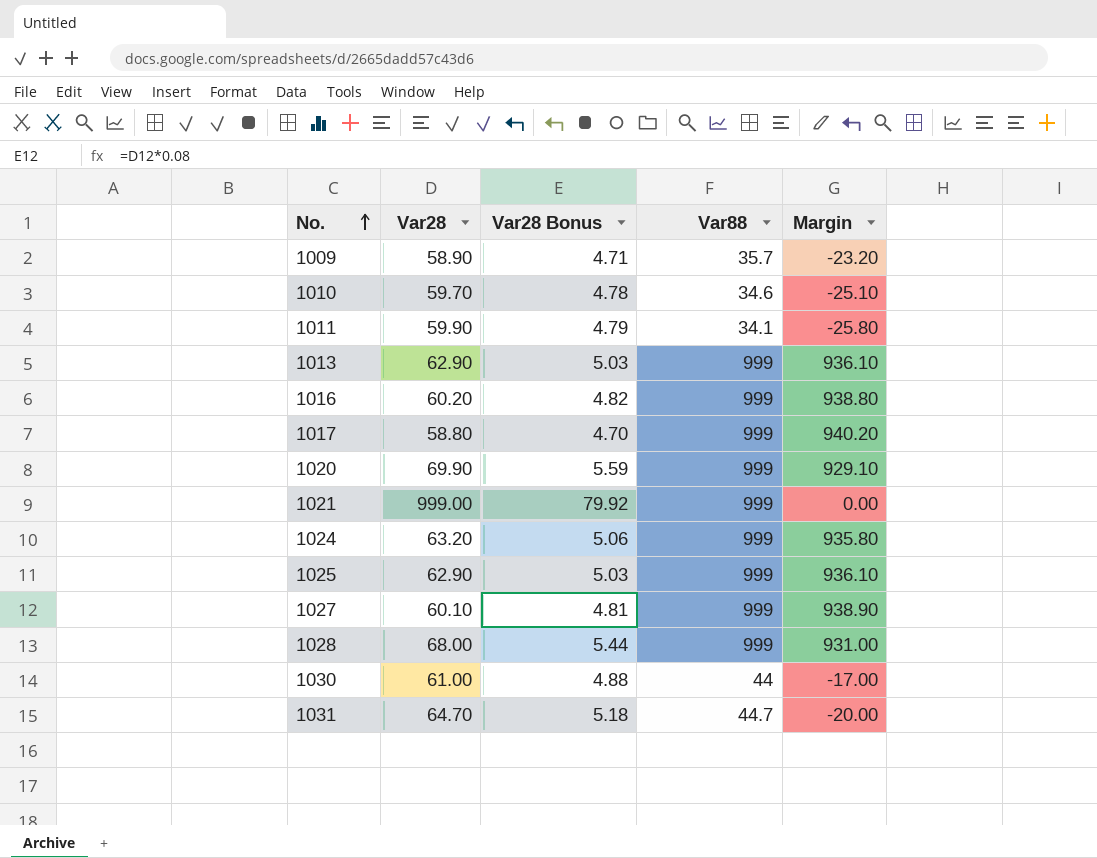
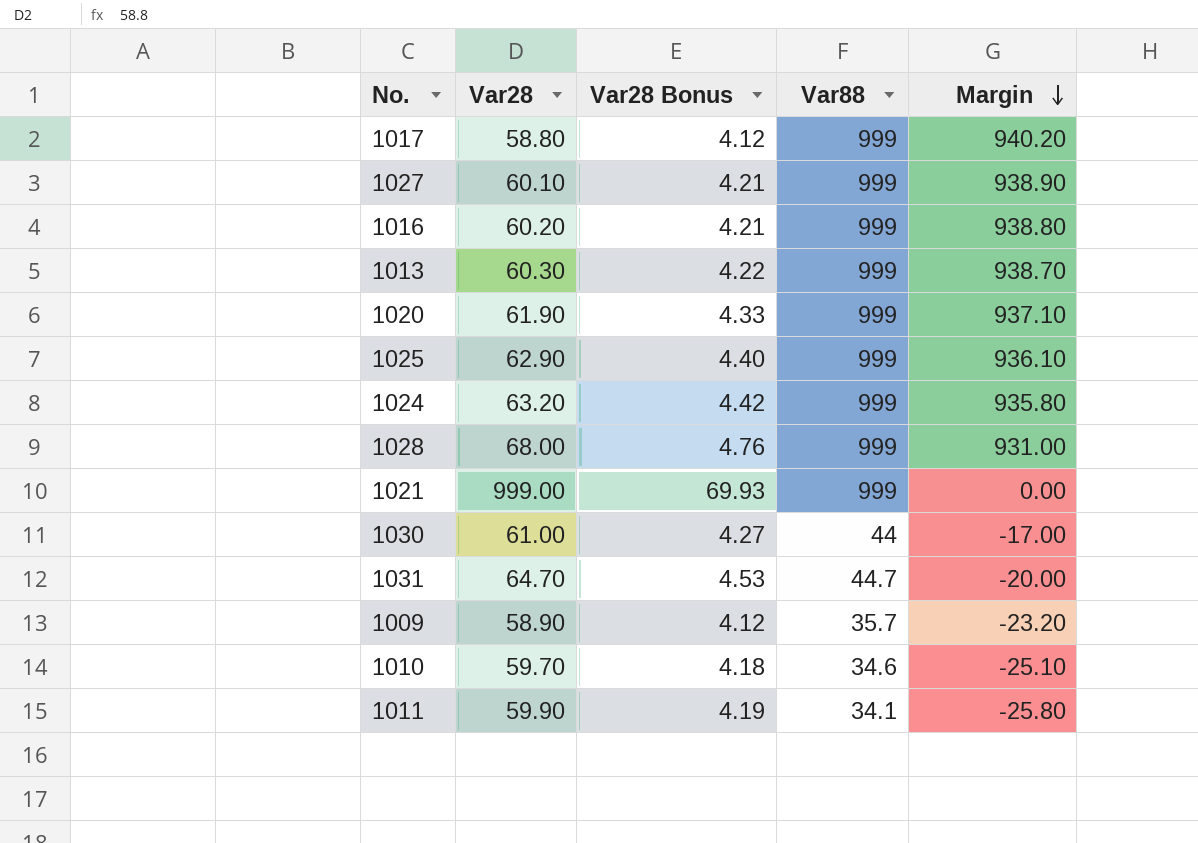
row order: No. ascending -> Margin descending
column Var28 Bonus | formula: [Var28] * 0.08 -> [Var28] * 0.07
1013 | Var28: 62.90 -> 60.30
1013 | Margin: 936.10 -> 938.70
1020 | Var28: 69.90 -> 61.90
1020 | Margin: 929.10 -> 937.10

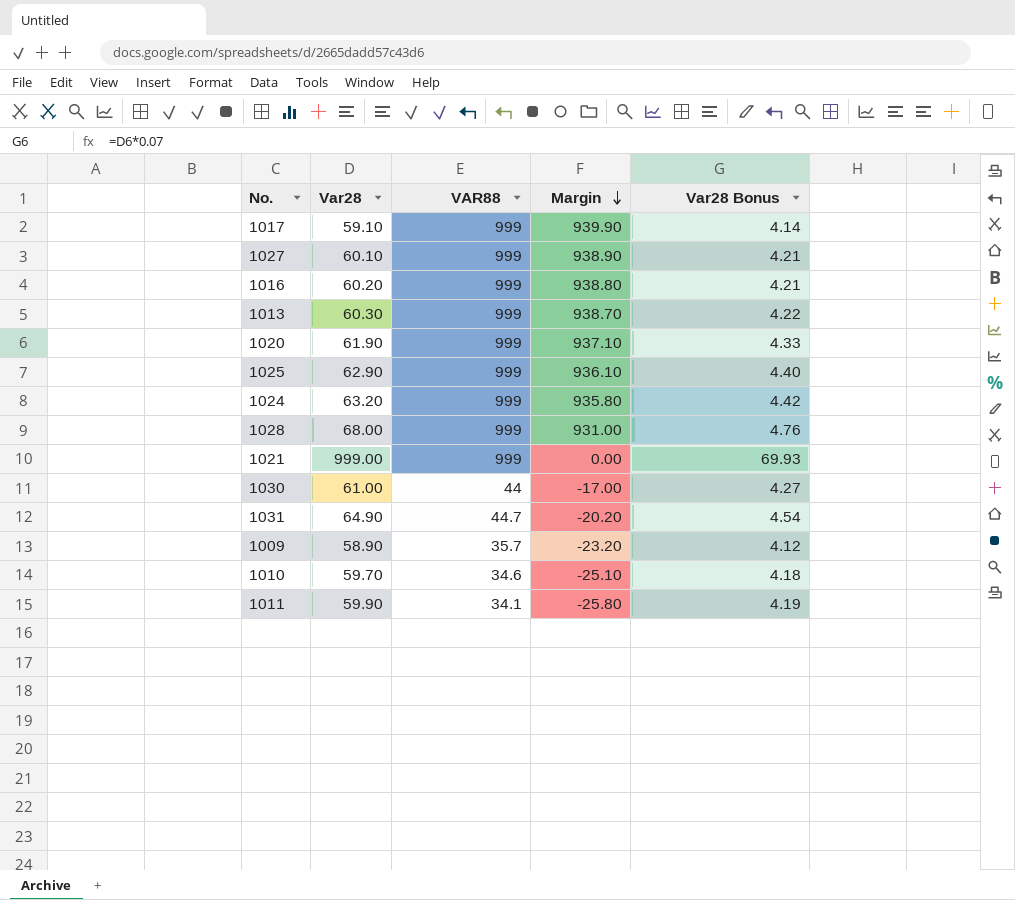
column name: Var88 -> VAR88
column Var28 Bonus | position: 3 -> 5
1017 | Var28: 58.80 -> 59.10
1017 | Margin: 940.20 -> 939.90
1017 | Var28 Bonus: 4.12 -> 4.14
1031 | Var28: 64.70 -> 64.90
1031 | Margin: -20.00 -> -20.20
1031 | Var28 Bonus: 4.53 -> 4.54

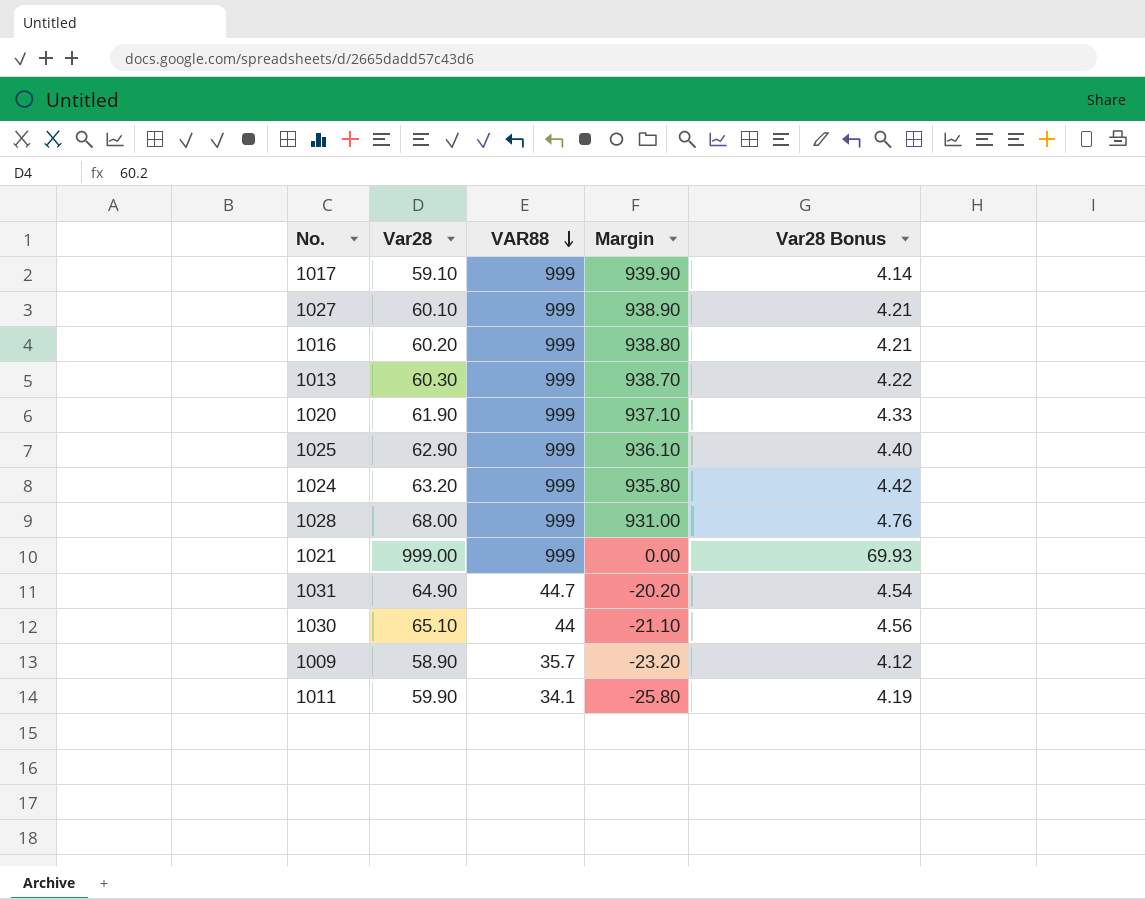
row order: Margin descending -> VAR88 descending
row 1010: 59.70 | 34.6 | -25.10 | 4.18 -> none
1030 | Var28: 61.00 -> 65.10
1030 | Margin: -17.00 -> -21.10
1030 | Var28 Bonus: 4.27 -> 4.56

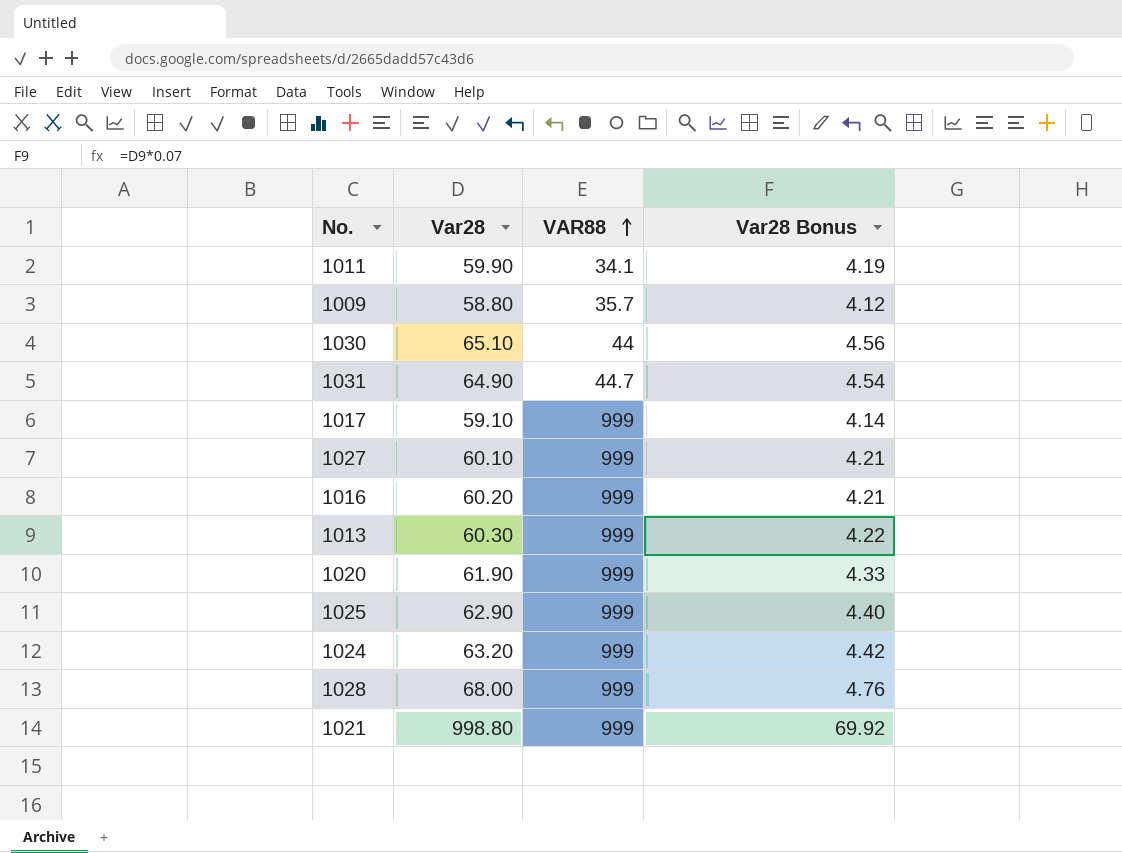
row order: VAR88 descending -> VAR88 ascending
column Margin | formula: [VAR88] - [Var28] -> none
1009 | Var28: 58.90 -> 58.80
1021 | Var28: 999.00 -> 998.80
1021 | Var28 Bonus: 69.93 -> 69.92

